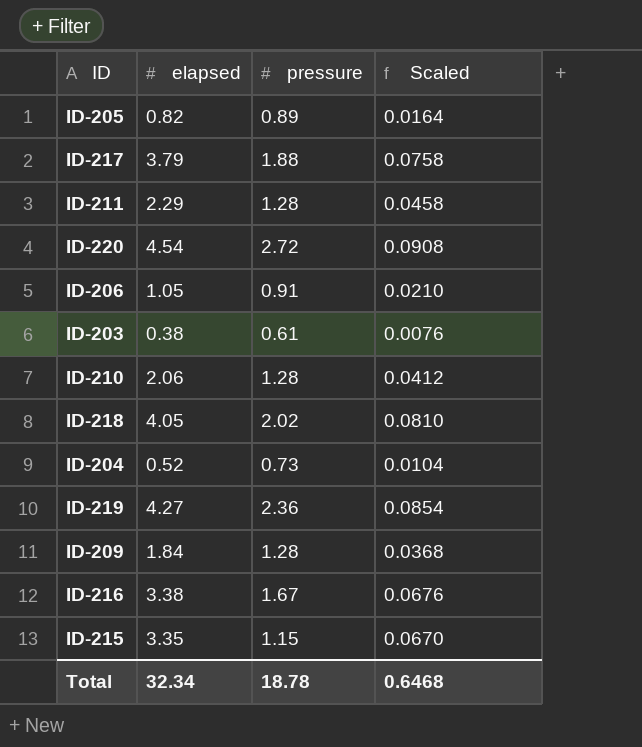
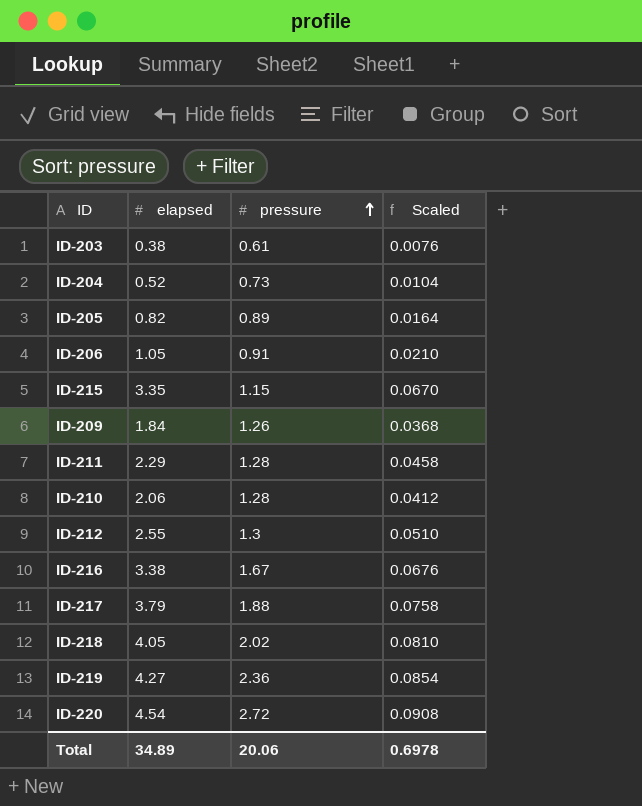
row order: none -> pressure ascending
ID-209 | pressure: 1.28 -> 1.26
row ID-212: none -> 2.55 | 1.3 | 0.0510
Total | elapsed: 32.34 -> 34.89
Total | pressure: 18.78 -> 20.06
Total | Scaled: 0.6468 -> 0.6978

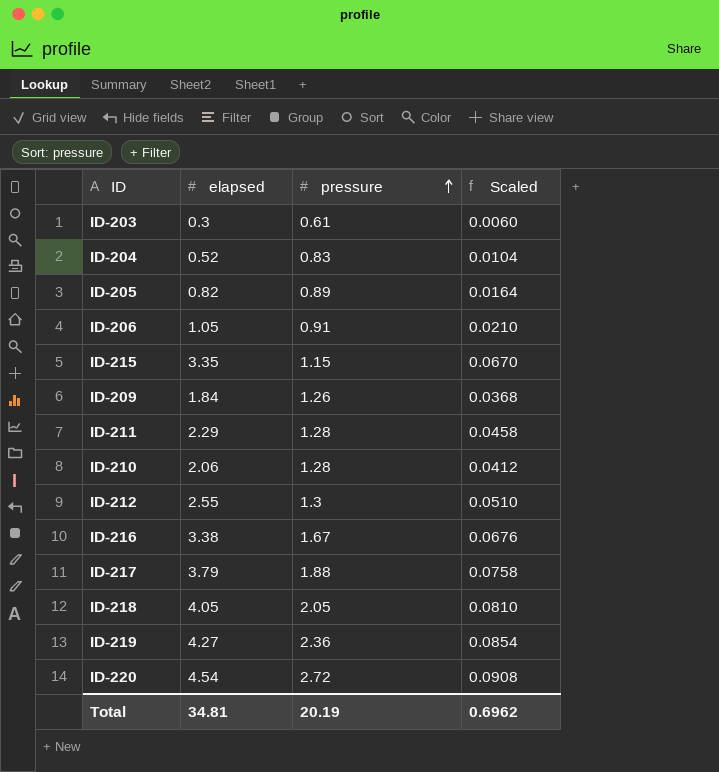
ID-203 | elapsed: 0.38 -> 0.3
ID-203 | Scaled: 0.0076 -> 0.0060
ID-204 | pressure: 0.73 -> 0.83
ID-218 | pressure: 2.02 -> 2.05
Total | elapsed: 34.89 -> 34.81
Total | pressure: 20.06 -> 20.19
Total | Scaled: 0.6978 -> 0.6962

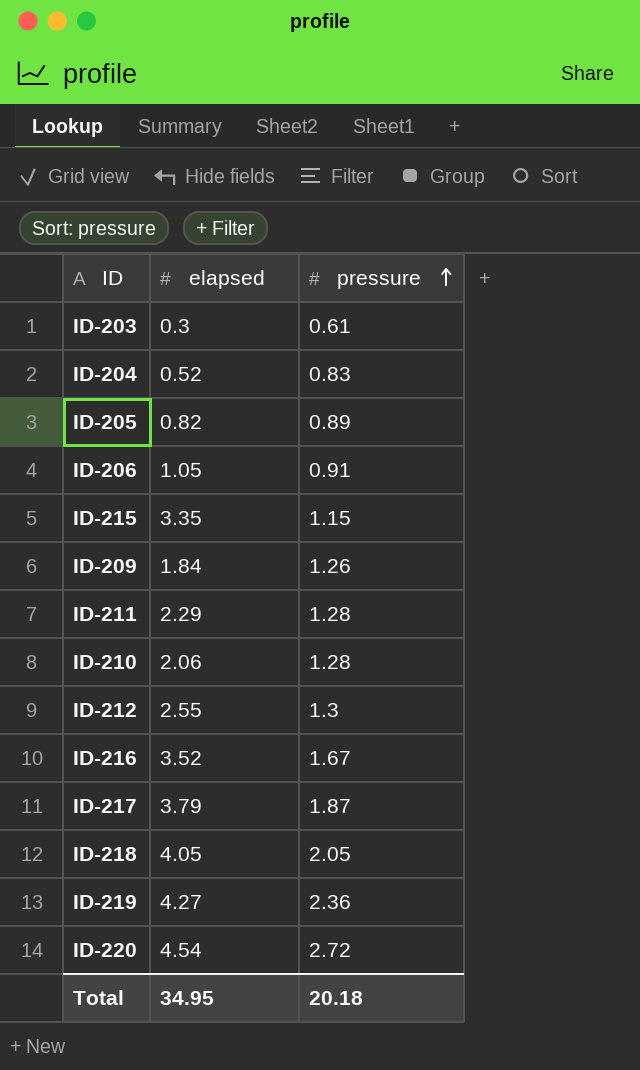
column Scaled | formula: [elapsed] * 0.02 -> none
ID-216 | elapsed: 3.38 -> 3.52
ID-217 | pressure: 1.88 -> 1.87
Total | elapsed: 34.81 -> 34.95
Total | pressure: 20.19 -> 20.18

